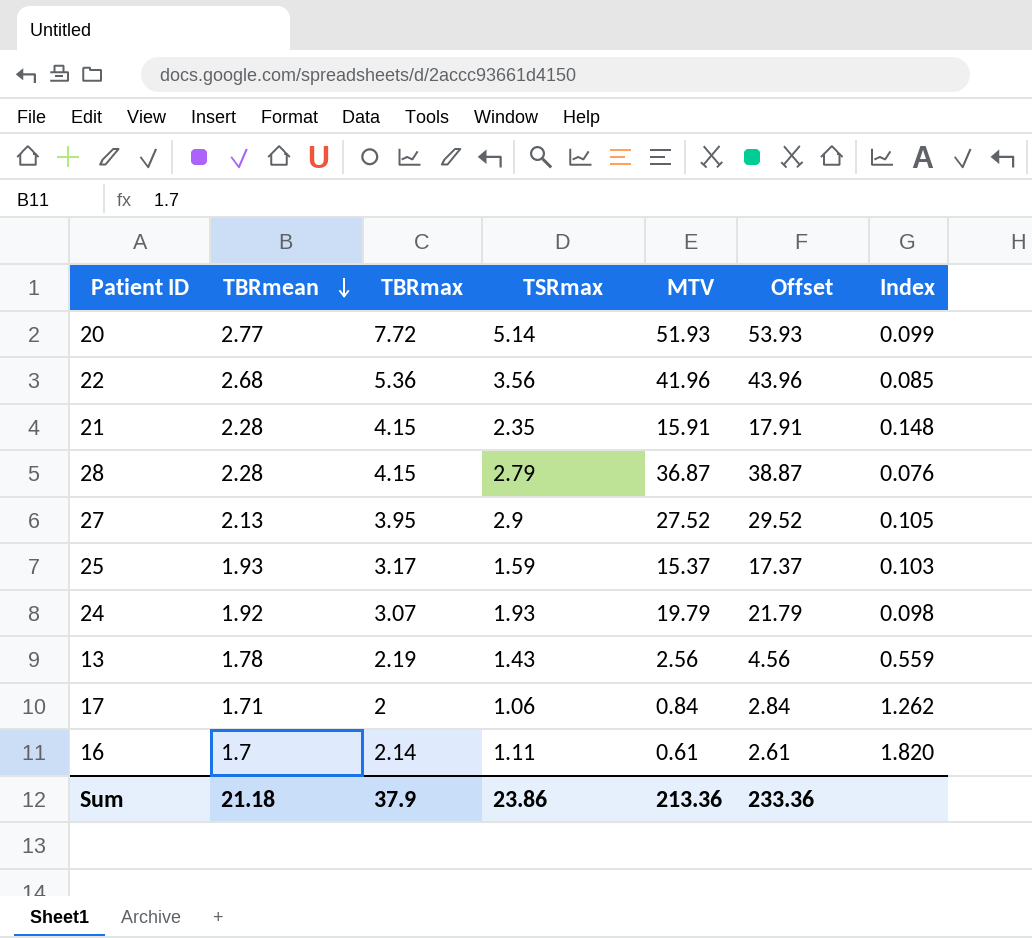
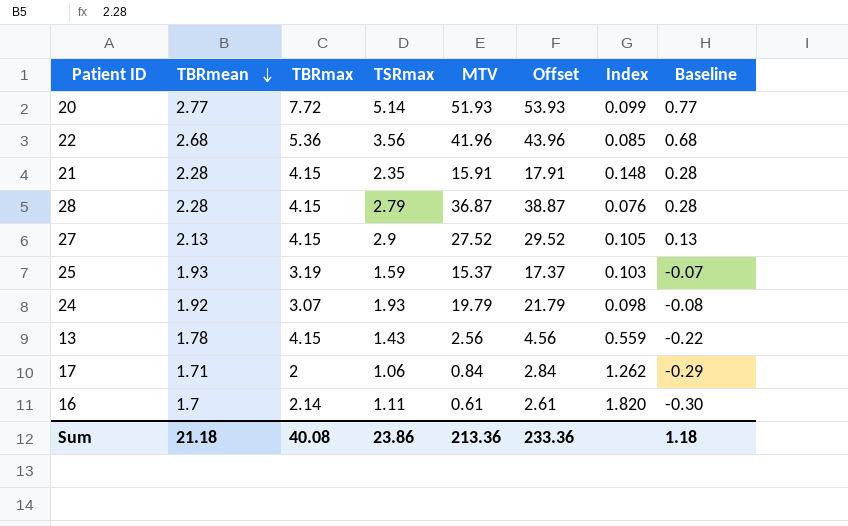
column Baseline | formula: none -> [TBRmean] - 2
27 | TBRmax: 3.95 -> 4.15
25 | TBRmax: 3.17 -> 3.19
13 | TBRmax: 2.19 -> 4.15
Sum | TBRmax: 37.9 -> 40.08

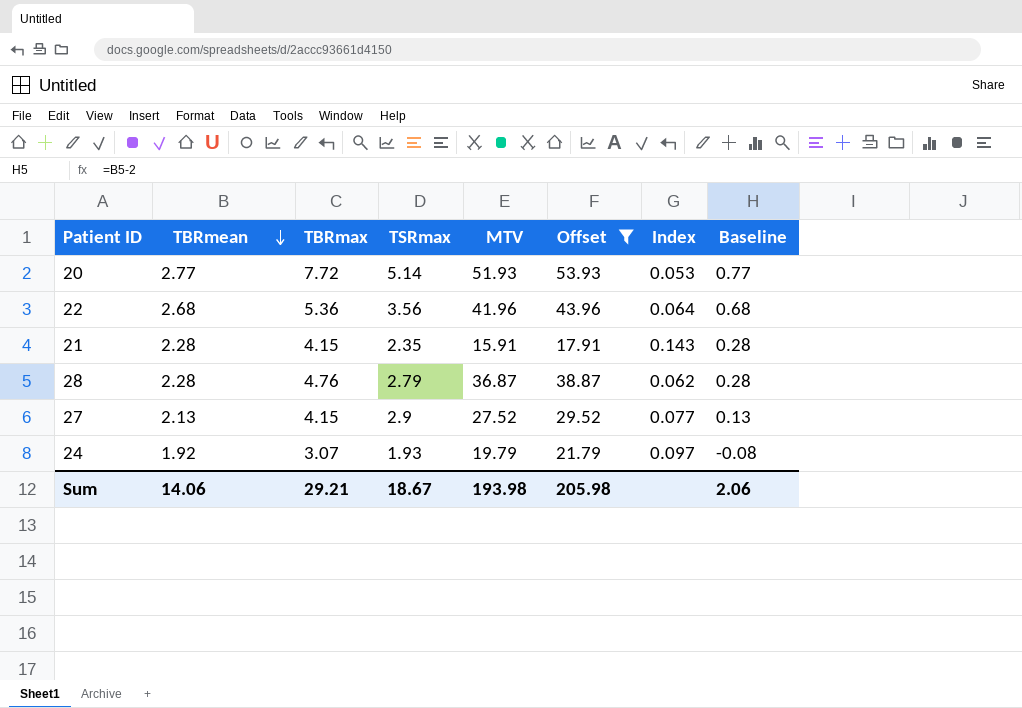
filter: none -> Offset >= 17.91
column Index | formula: [TSRmax] / [MTV] -> [TBRmean] / [MTV]
28 | TBRmax: 4.15 -> 4.76
Sum | TBRmean: 21.18 -> 14.06
Sum | TBRmax: 40.08 -> 29.21
Sum | TSRmax: 23.86 -> 18.67
Sum | MTV: 213.36 -> 193.98
Sum | Offset: 233.36 -> 205.98
Sum | Baseline: 1.18 -> 2.06

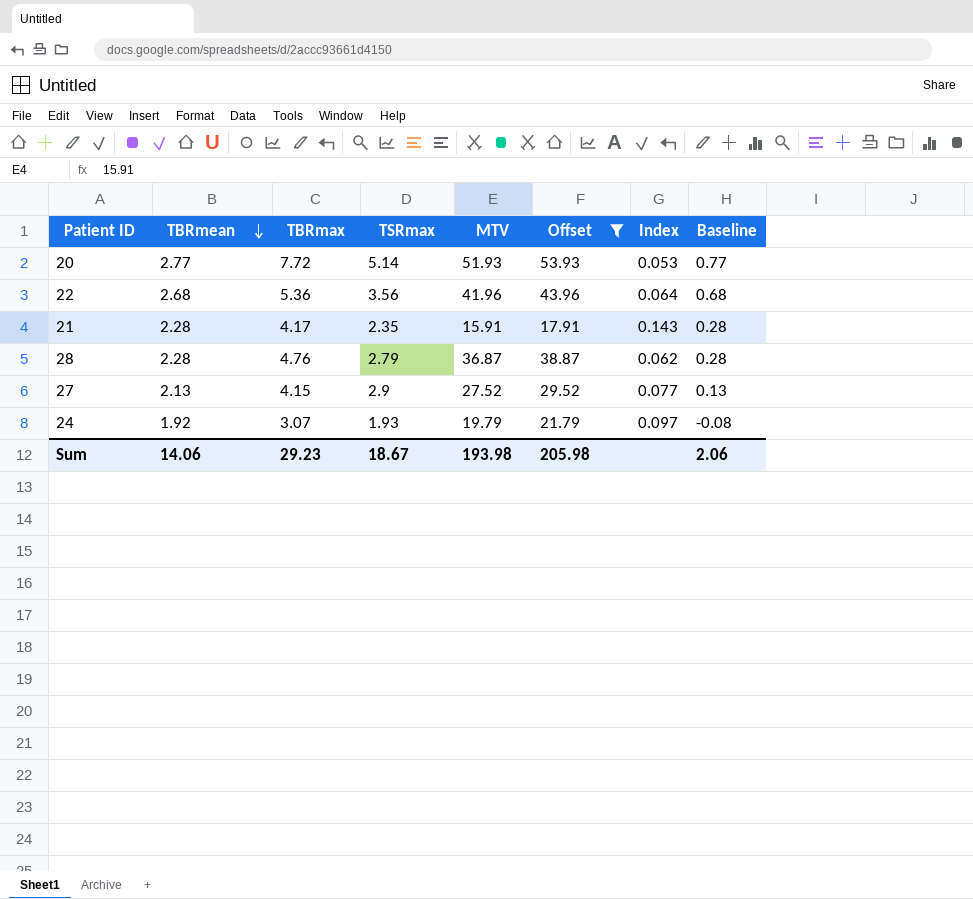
21 | TBRmax: 4.15 -> 4.17
Sum | TBRmax: 29.21 -> 29.23

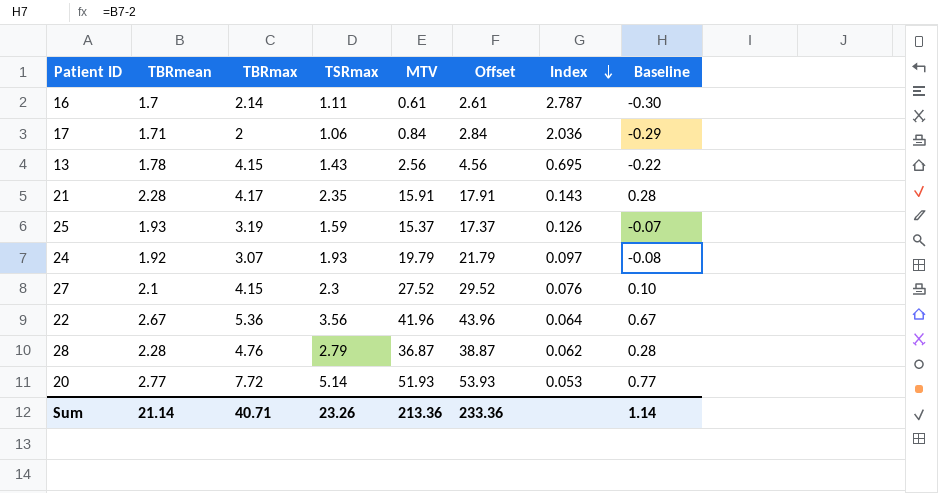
filter: Offset >= 17.91 -> none
row order: TBRmean descending -> Index descending
27 | TBRmean: 2.13 -> 2.1
27 | TSRmax: 2.9 -> 2.3
27 | Index: 0.077 -> 0.076
27 | Baseline: 0.13 -> 0.10
22 | TBRmean: 2.68 -> 2.67
22 | Baseline: 0.68 -> 0.67
Sum | TBRmean: 14.06 -> 21.14
Sum | TBRmax: 29.23 -> 40.71
Sum | TSRmax: 18.67 -> 23.26
Sum | MTV: 193.98 -> 213.36
Sum | Offset: 205.98 -> 233.36
Sum | Baseline: 2.06 -> 1.14

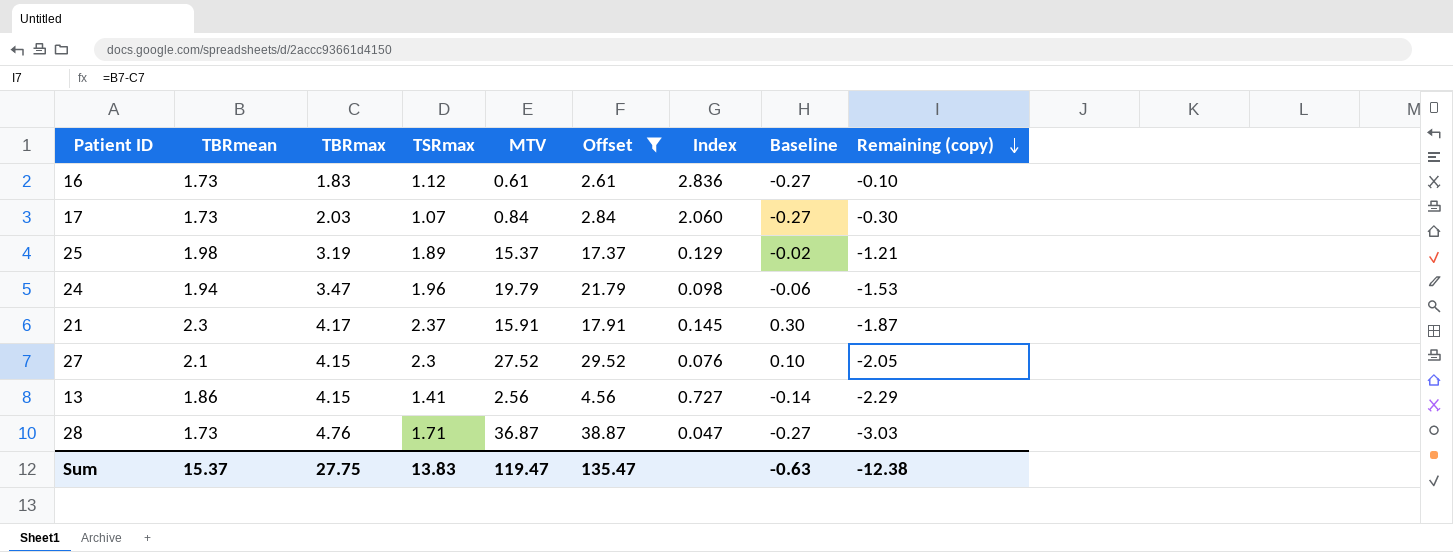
filter: none -> Offset <= 38.87
row order: Index descending -> Remaining (copy) descending
column Remaining (copy) | formula: none -> [TBRmean] - [TBRmax]
16 | TBRmean: 1.7 -> 1.73
16 | TBRmax: 2.14 -> 1.83
16 | TSRmax: 1.11 -> 1.12
16 | Index: 2.787 -> 2.836
16 | Baseline: -0.30 -> -0.27
17 | TBRmean: 1.71 -> 1.73
17 | TBRmax: 2 -> 2.03
17 | TSRmax: 1.06 -> 1.07
17 | Index: 2.036 -> 2.060
17 | Baseline: -0.29 -> -0.27
25 | TBRmean: 1.93 -> 1.98
25 | TSRmax: 1.59 -> 1.89
25 | Index: 0.126 -> 0.129
25 | Baseline: -0.07 -> -0.02
24 | TBRmean: 1.92 -> 1.94
24 | TBRmax: 3.07 -> 3.47
24 | TSRmax: 1.93 -> 1.96
24 | Index: 0.097 -> 0.098
24 | Baseline: -0.08 -> -0.06
21 | TBRmean: 2.28 -> 2.3
21 | TSRmax: 2.35 -> 2.37
21 | Index: 0.143 -> 0.145
21 | Baseline: 0.28 -> 0.30
13 | TBRmean: 1.78 -> 1.86
13 | TSRmax: 1.43 -> 1.41
13 | Index: 0.695 -> 0.727
13 | Baseline: -0.22 -> -0.14
28 | TBRmean: 2.28 -> 1.73
28 | TSRmax: 2.79 -> 1.71
28 | Index: 0.062 -> 0.047
28 | Baseline: 0.28 -> -0.27
Sum | TBRmean: 21.14 -> 15.37
Sum | TBRmax: 40.71 -> 27.75
Sum | TSRmax: 23.26 -> 13.83
Sum | MTV: 213.36 -> 119.47
Sum | Offset: 233.36 -> 135.47
Sum | Baseline: 1.14 -> -0.63

